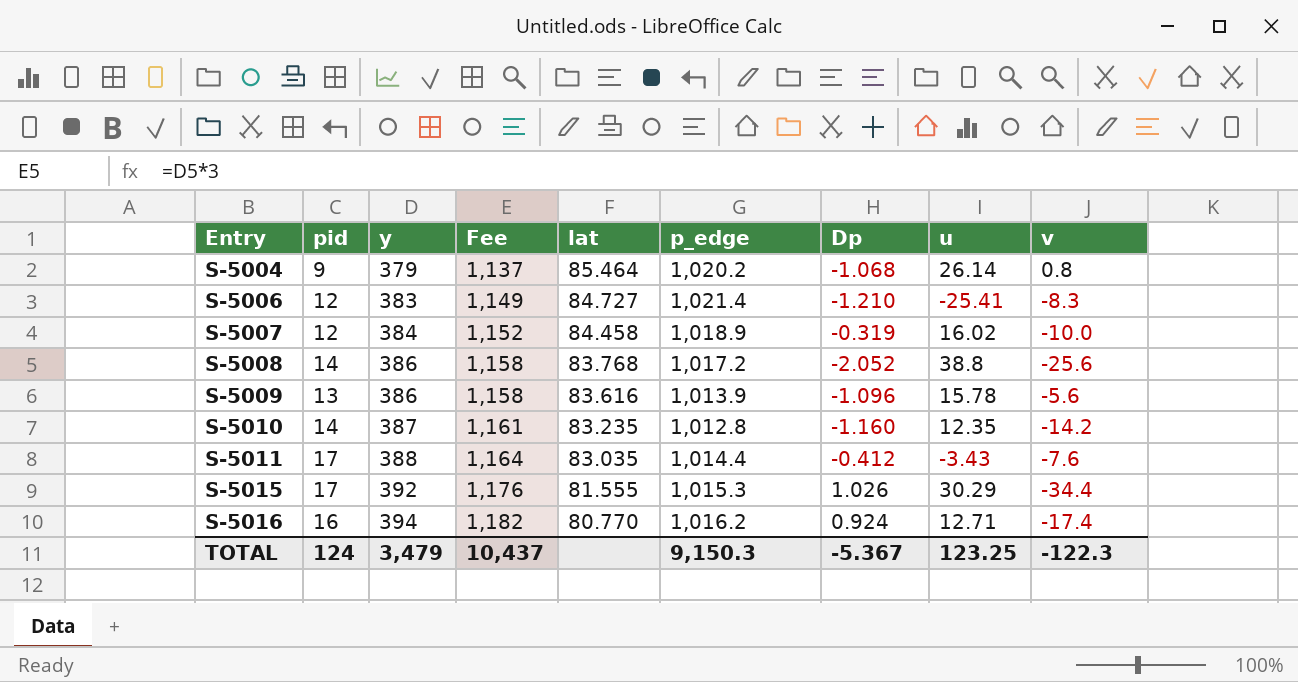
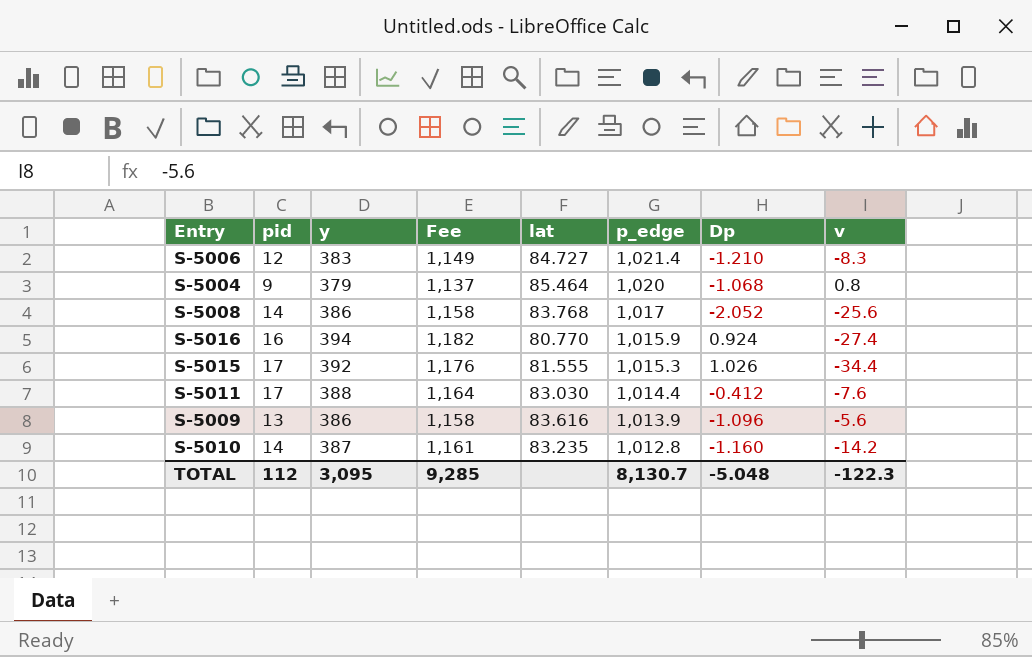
row order: Entry ascending -> p_edge descending
column u | position: 8 -> none
row S-5007: 12 | 384 | 1,152 | 84.458 | 1,018.9 | -0.319 | 16.02 | -10.0 -> none
S-5004 | p_edge: 1,020.2 -> 1,020
S-5008 | p_edge: 1,017.2 -> 1,017
S-5016 | p_edge: 1,016.2 -> 1,015.9
S-5016 | v: -17.4 -> -27.4
S-5011 | lat: 83.035 -> 83.030
TOTAL | pid: 124 -> 112
TOTAL | y: 3,479 -> 3,095
TOTAL | Fee: 10,437 -> 9,285
TOTAL | p_edge: 9,150.3 -> 8,130.7
TOTAL | Dp: -5.367 -> -5.048

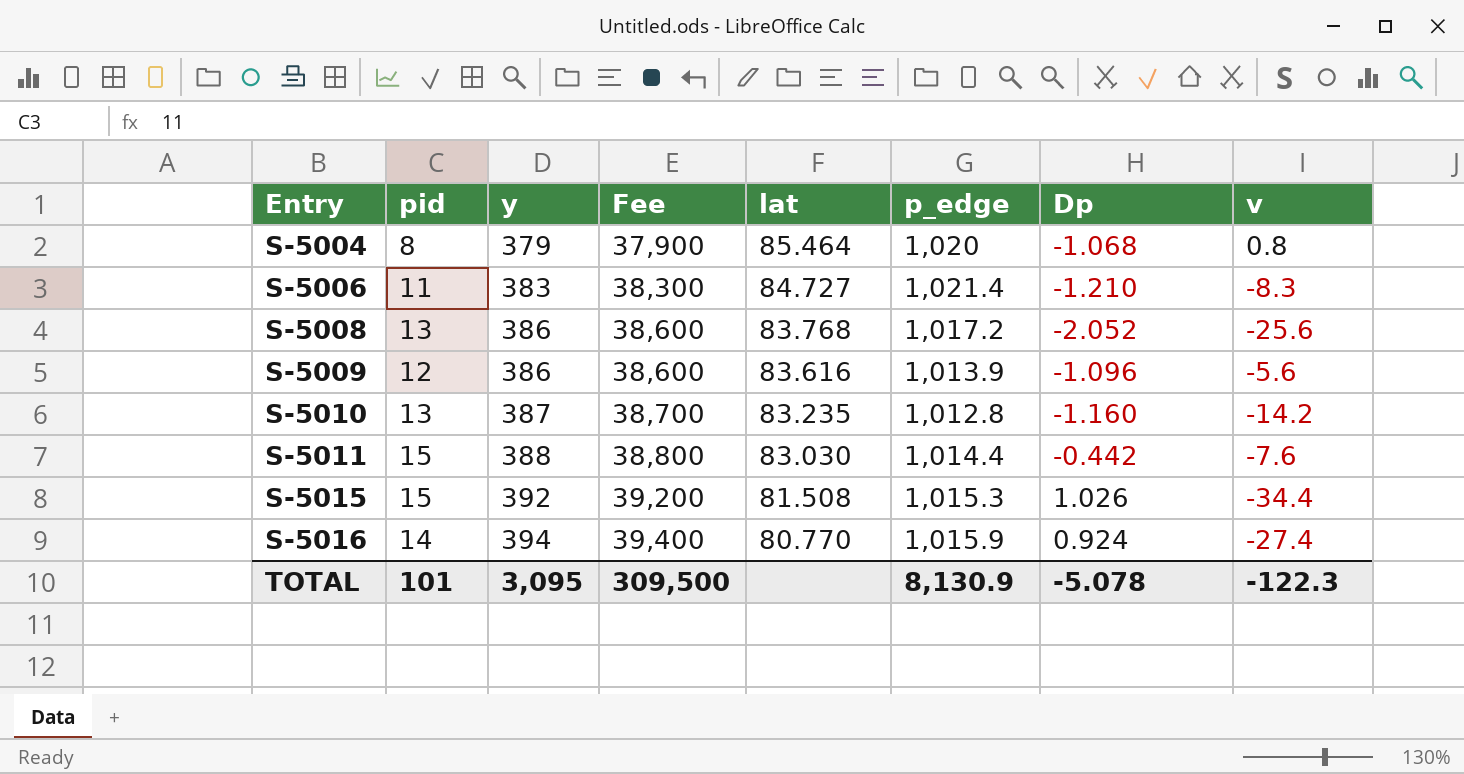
row order: p_edge descending -> Entry ascending
column Fee | formula: [y] * 3 -> [y] * 100
S-5004 | pid: 9 -> 8
S-5006 | pid: 12 -> 11
S-5008 | pid: 14 -> 13
S-5008 | p_edge: 1,017 -> 1,017.2
S-5009 | pid: 13 -> 12
S-5010 | pid: 14 -> 13
S-5011 | pid: 17 -> 15
S-5011 | Dp: -0.412 -> -0.442
S-5015 | pid: 17 -> 15
S-5015 | lat: 81.555 -> 81.508
S-5016 | pid: 16 -> 14
TOTAL | pid: 112 -> 101
TOTAL | Fee: 9,285 -> 309,500
TOTAL | p_edge: 8,130.7 -> 8,130.9
TOTAL | Dp: -5.048 -> -5.078

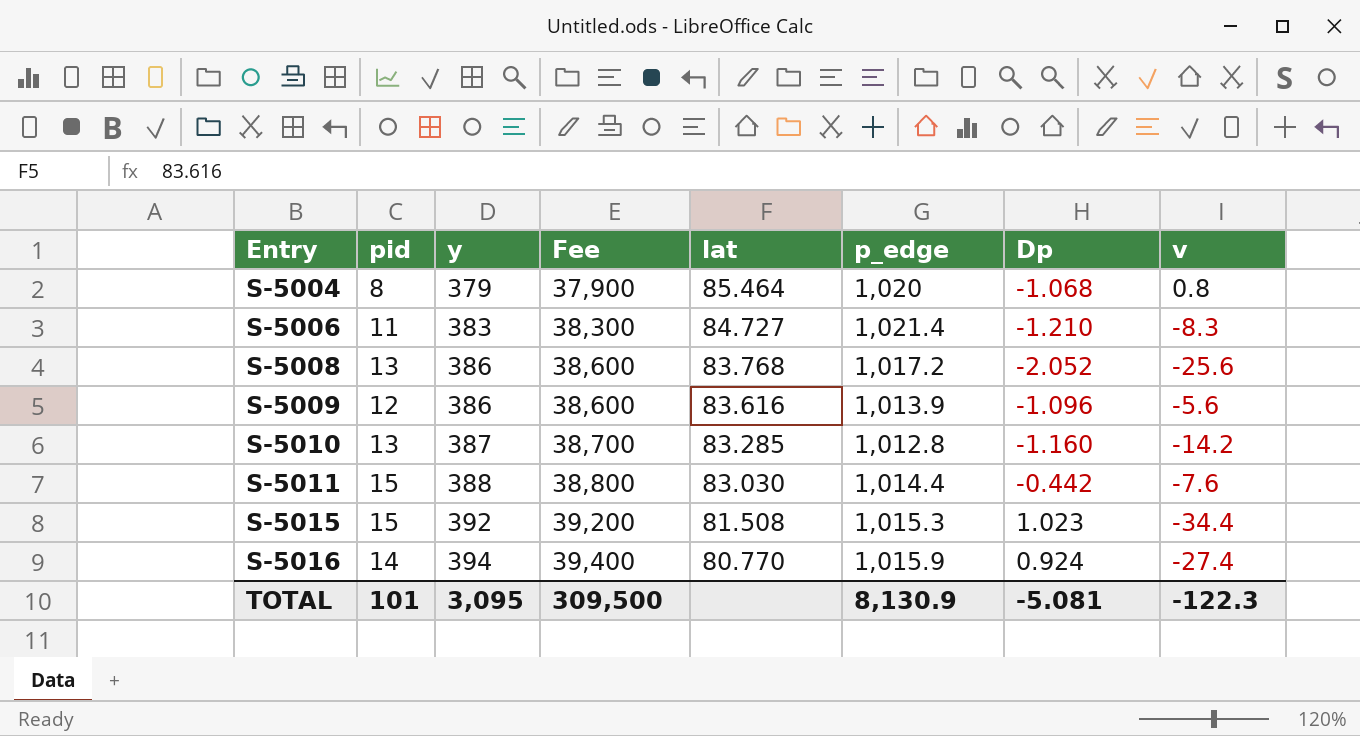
S-5010 | lat: 83.235 -> 83.285
S-5015 | Dp: 1.026 -> 1.023
TOTAL | Dp: -5.078 -> -5.081

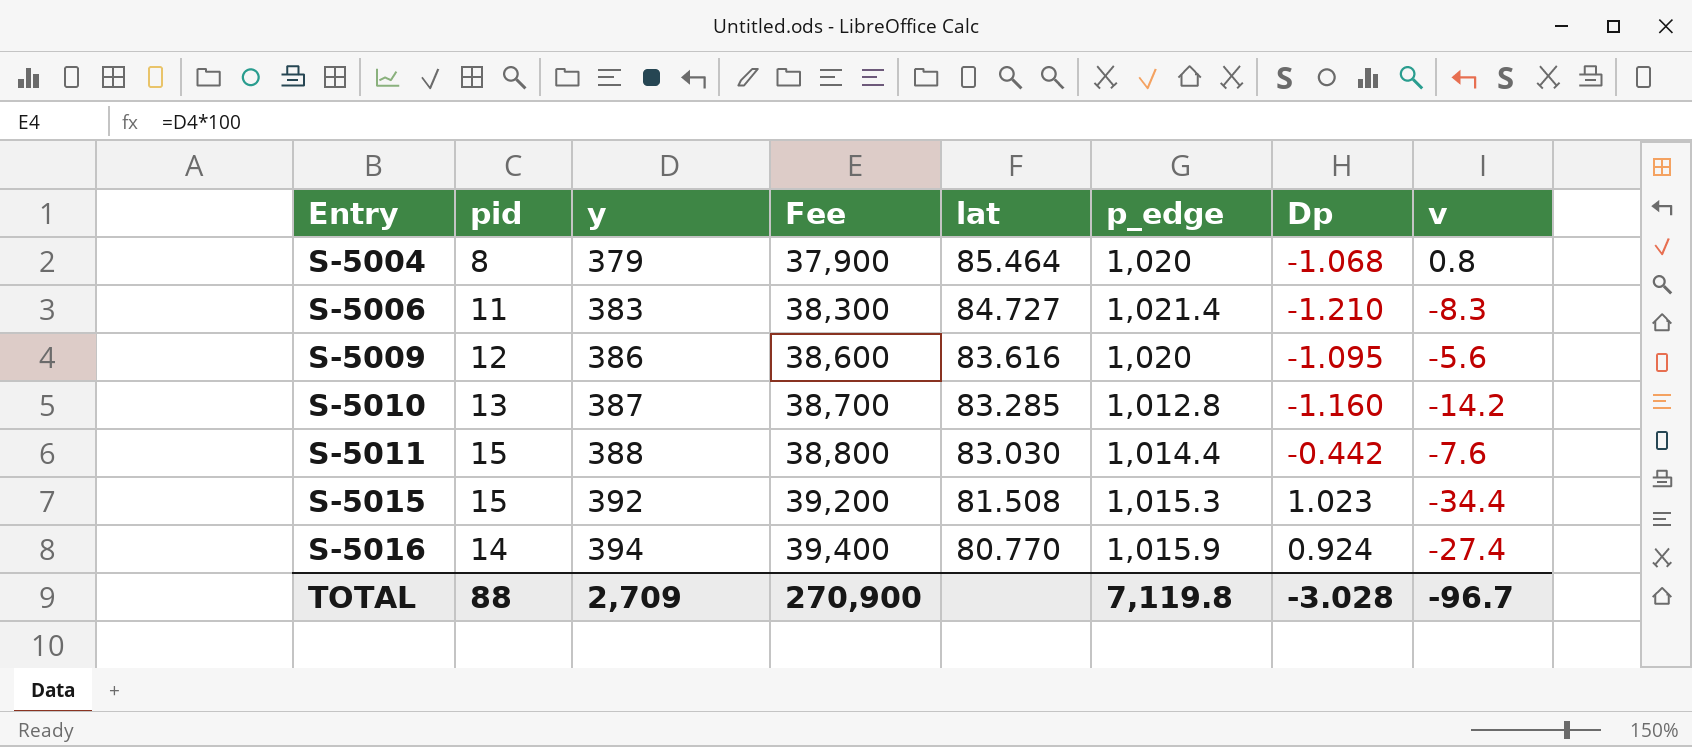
row S-5008: 13 | 386 | 38,600 | 83.768 | 1,017.2 | -2.052 | -25.6 -> none
S-5009 | p_edge: 1,013.9 -> 1,020
S-5009 | Dp: -1.096 -> -1.095
TOTAL | pid: 101 -> 88
TOTAL | y: 3,095 -> 2,709
TOTAL | Fee: 309,500 -> 270,900
TOTAL | p_edge: 8,130.9 -> 7,119.8
TOTAL | Dp: -5.081 -> -3.028
TOTAL | v: -122.3 -> -96.7

